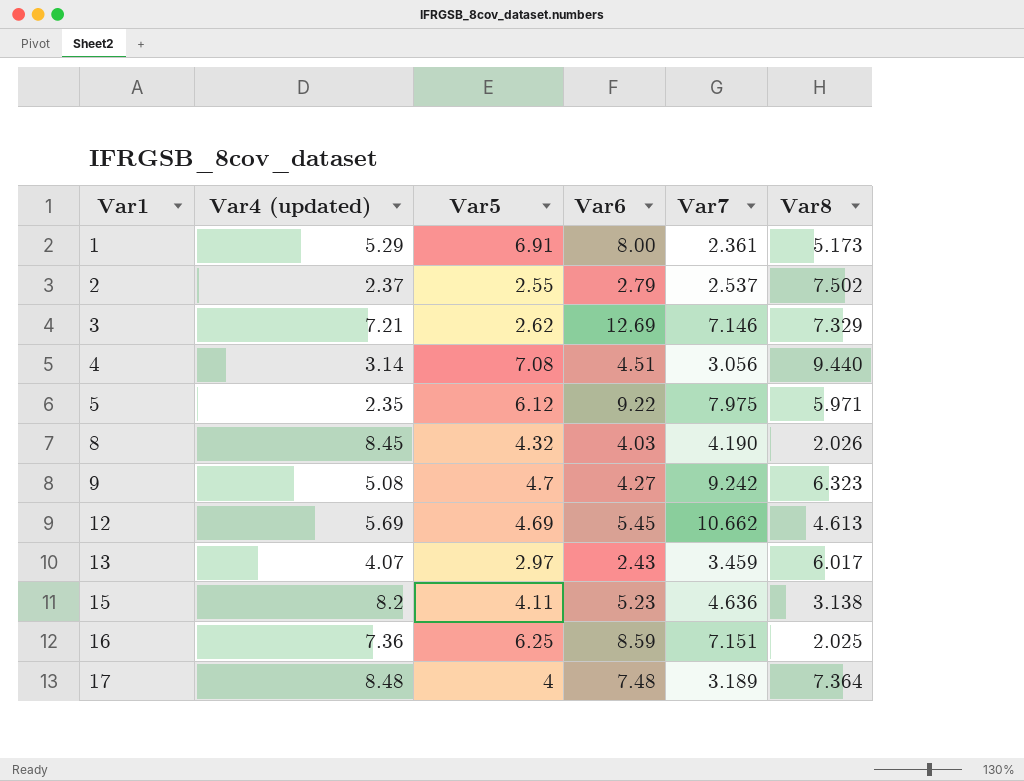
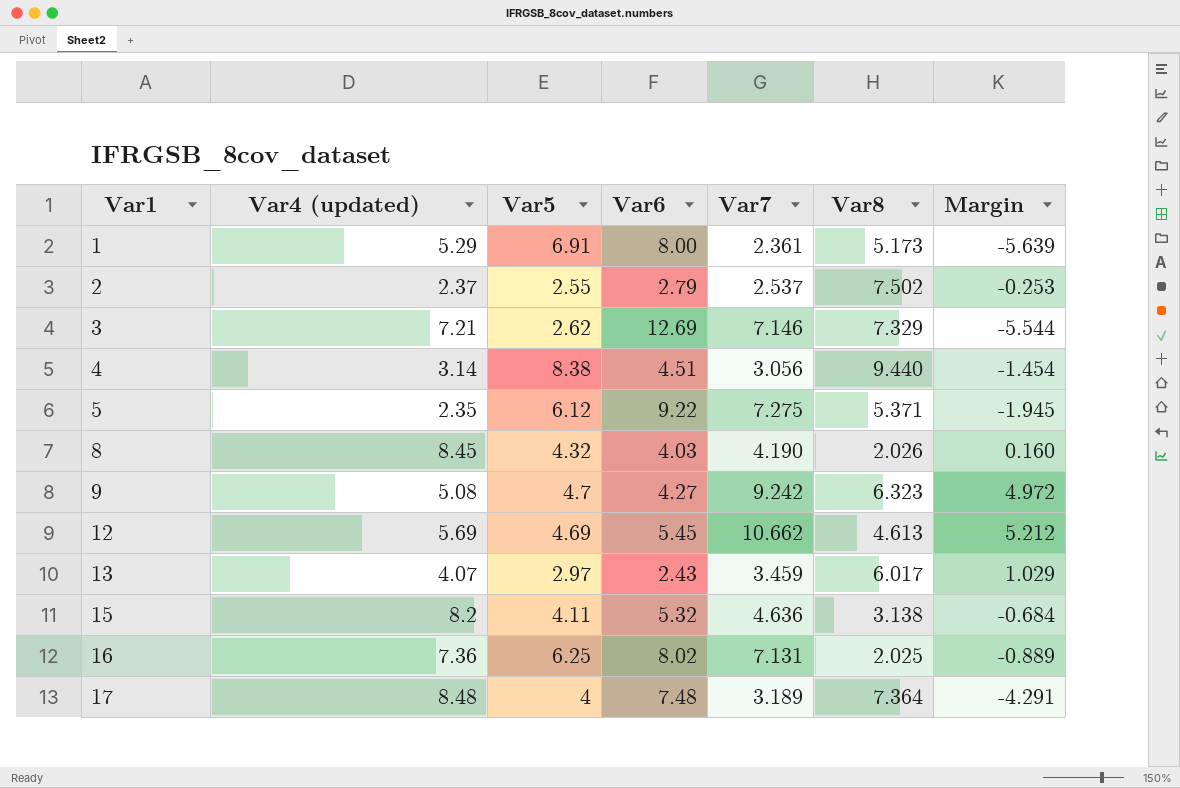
column Margin | formula: none -> [Var7] - [Var6]
4 | Var5: 7.08 -> 8.38
5 | Var7: 7.975 -> 7.275
5 | Var8: 5.971 -> 5.371
15 | Var6: 5.23 -> 5.32
16 | Var6: 8.59 -> 8.02
16 | Var7: 7.151 -> 7.131

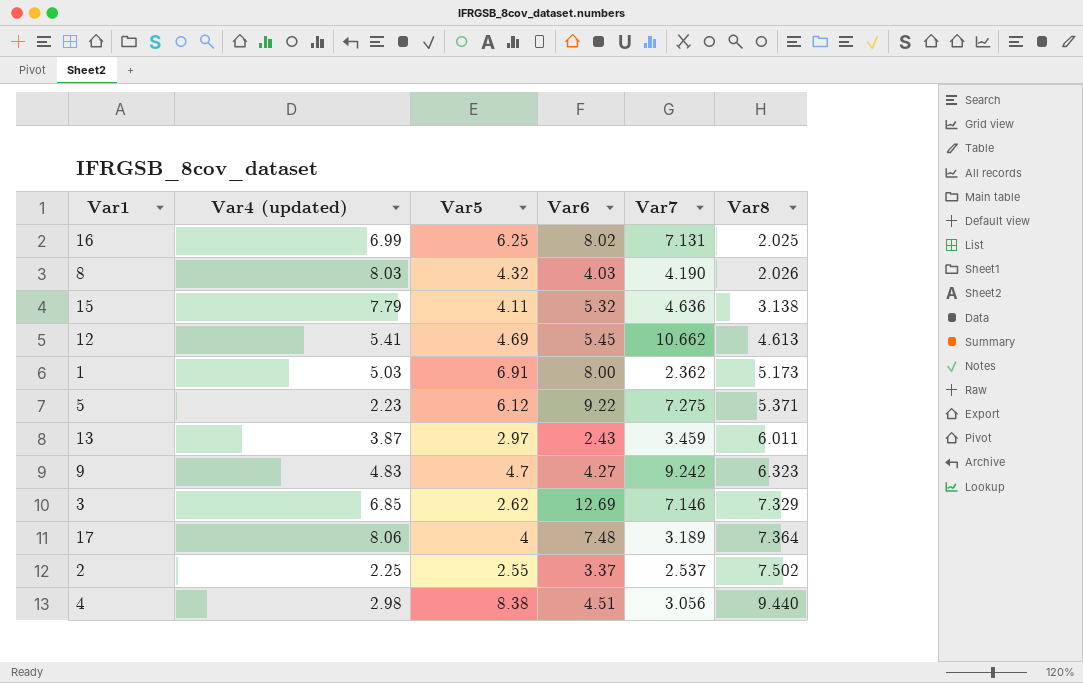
row order: Var1 ascending -> Var8 ascending
column Margin | formula: [Var7] - [Var6] -> none
16 | Var4 (updated): 7.36 -> 6.99
8 | Var4 (updated): 8.45 -> 8.03
15 | Var4 (updated): 8.2 -> 7.79
12 | Var4 (updated): 5.69 -> 5.41
1 | Var4 (updated): 5.29 -> 5.03
1 | Var7: 2.361 -> 2.362
5 | Var4 (updated): 2.35 -> 2.23
13 | Var4 (updated): 4.07 -> 3.87
13 | Var8: 6.017 -> 6.011
9 | Var4 (updated): 5.08 -> 4.83
3 | Var4 (updated): 7.21 -> 6.85
17 | Var4 (updated): 8.48 -> 8.06
2 | Var4 (updated): 2.37 -> 2.25
2 | Var6: 2.79 -> 3.37
4 | Var4 (updated): 3.14 -> 2.98

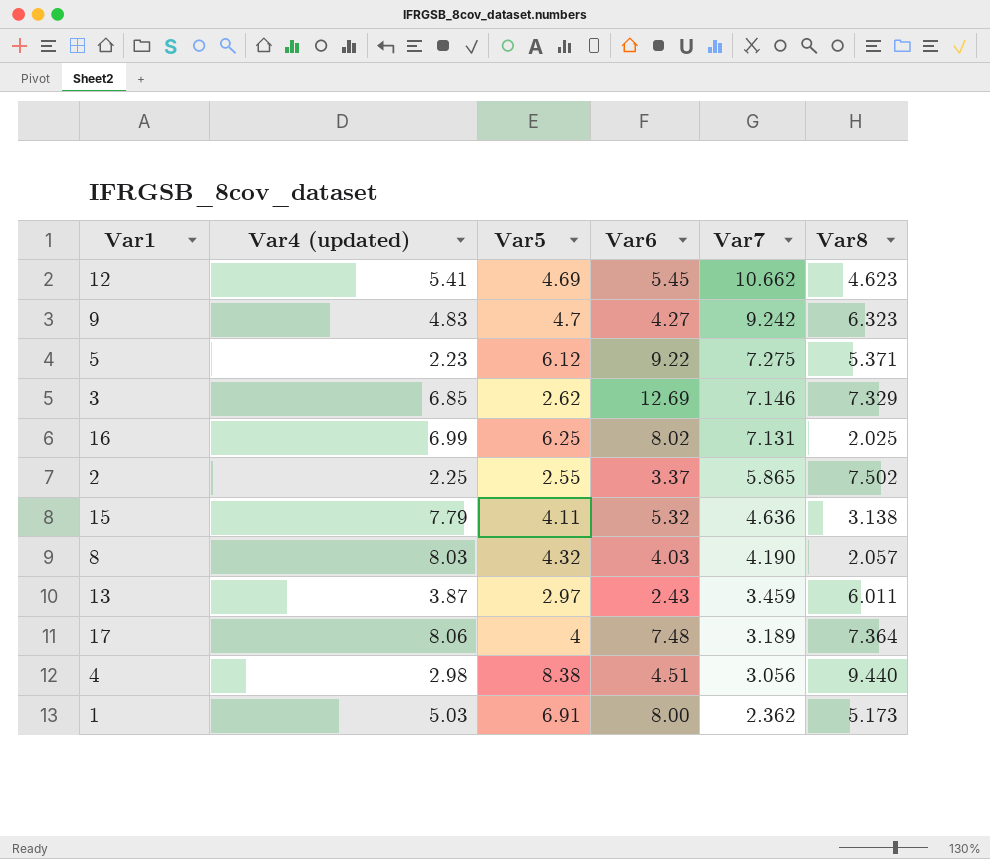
row order: Var8 ascending -> Var7 descending
12 | Var8: 4.613 -> 4.623
2 | Var7: 2.537 -> 5.865
8 | Var8: 2.026 -> 2.057

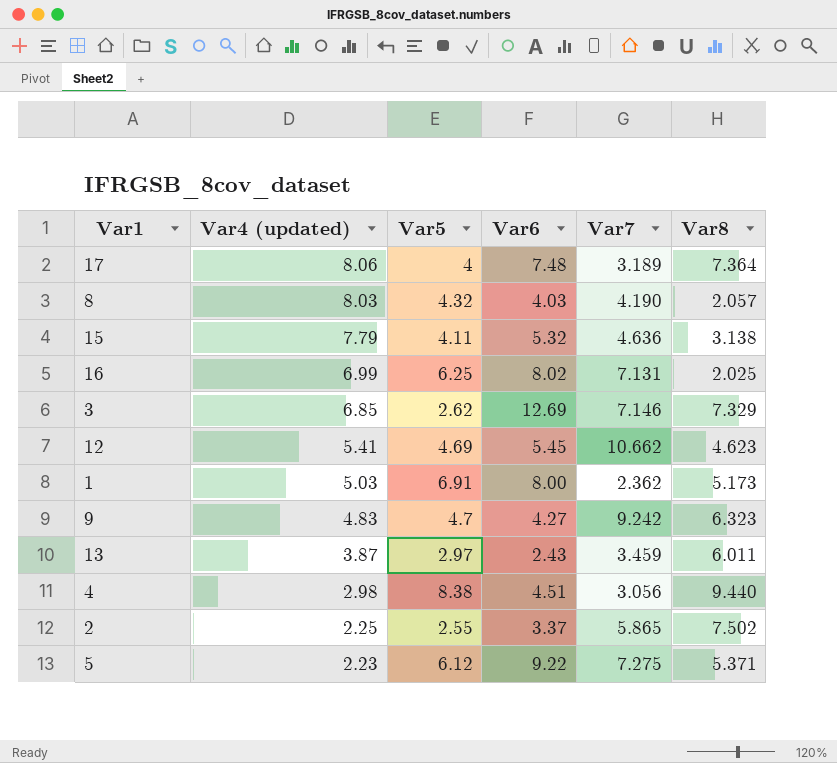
row order: Var7 descending -> Var4 (updated) descending

